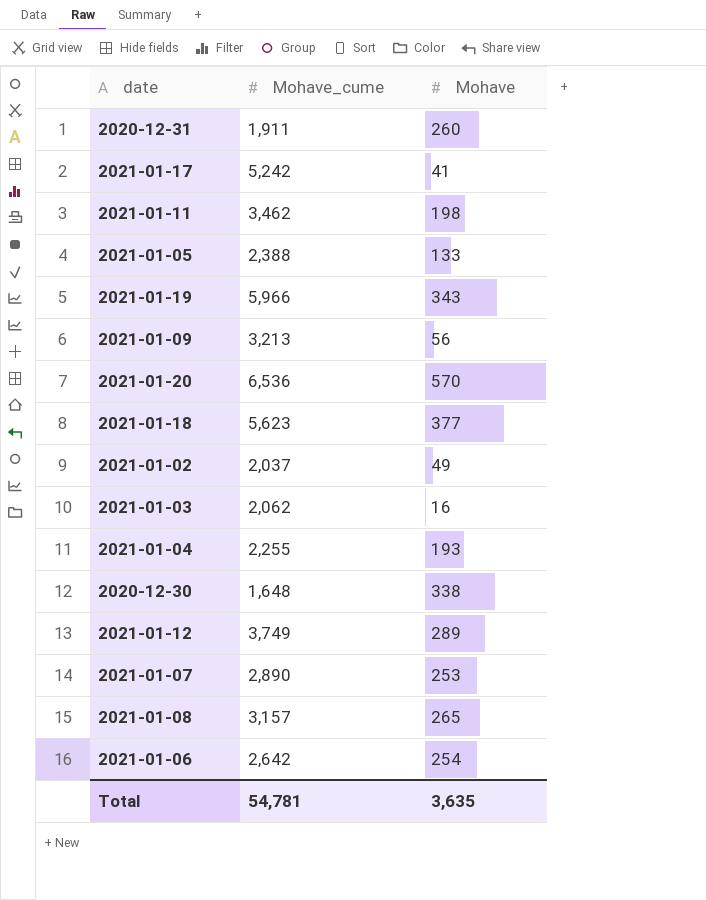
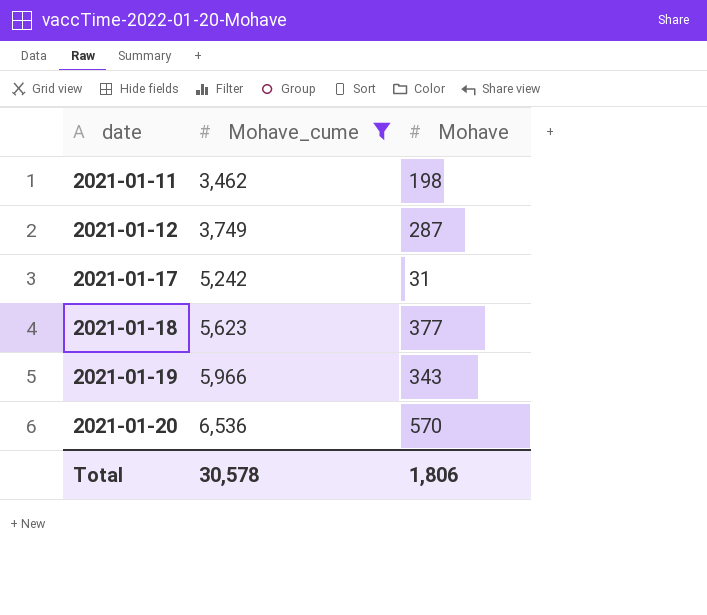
filter: none -> Mohave_cume >= 3,462
row order: none -> date ascending
2021-01-12 | Mohave: 289 -> 287
2021-01-17 | Mohave: 41 -> 31
Total | Mohave_cume: 54,781 -> 30,578
Total | Mohave: 3,635 -> 1,806

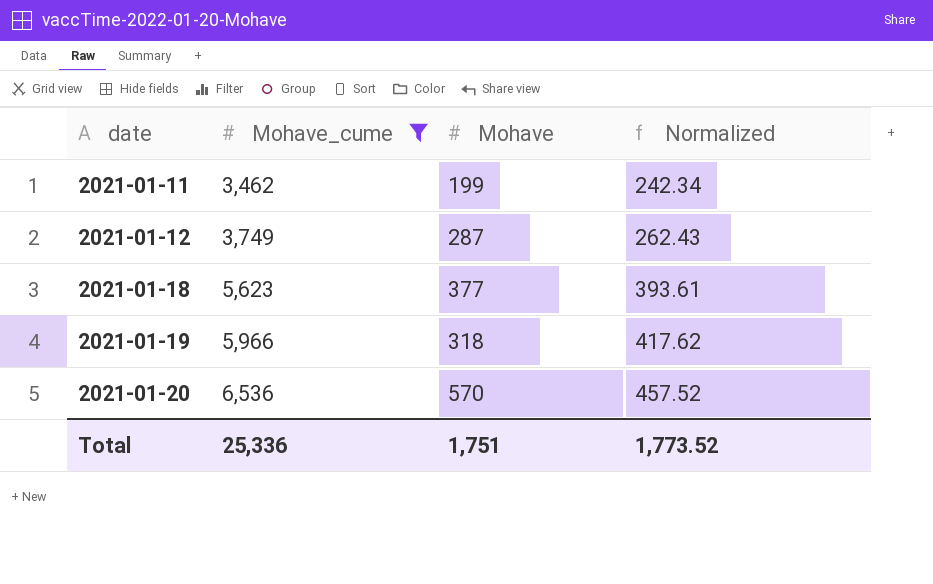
column Normalized | formula: none -> [Mohave_cume] * 0.07
row 2021-01-17: 5,242 | 31 -> none
2021-01-11 | Mohave: 198 -> 199
2021-01-19 | Mohave: 343 -> 318
Total | Mohave_cume: 30,578 -> 25,336
Total | Mohave: 1,806 -> 1,751

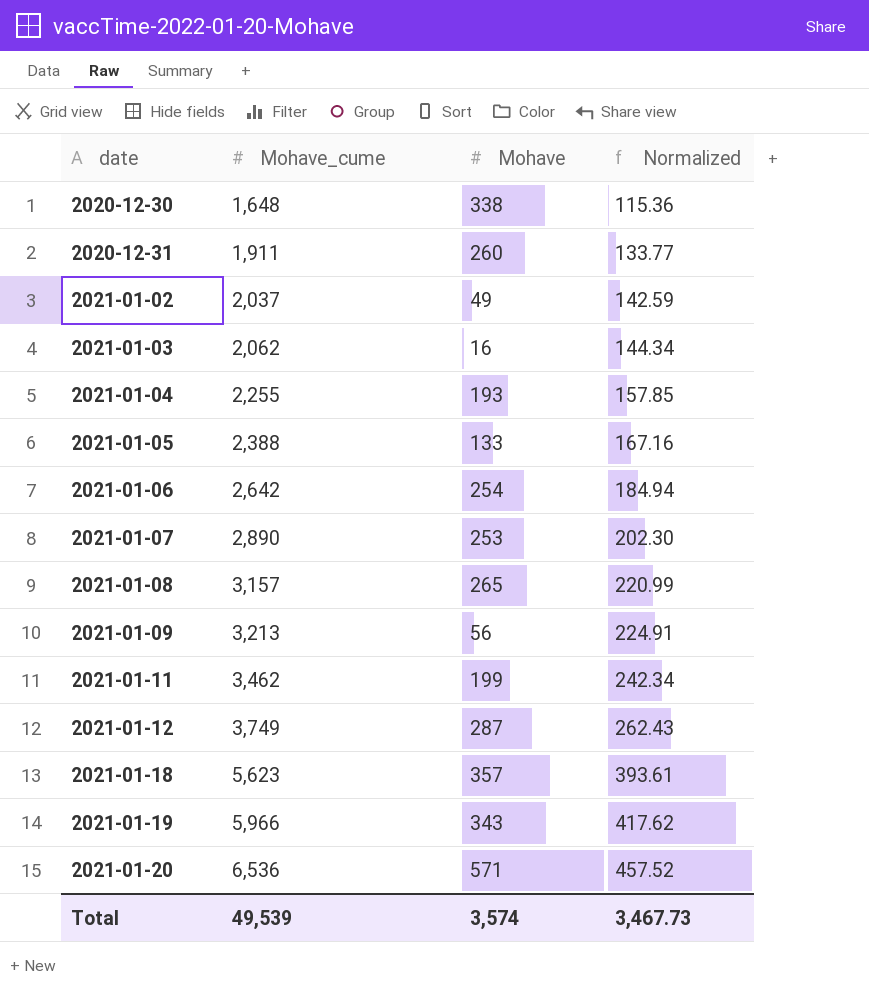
filter: Mohave_cume >= 3,462 -> none
2021-01-18 | Mohave: 377 -> 357
2021-01-19 | Mohave: 318 -> 343
2021-01-20 | Mohave: 570 -> 571
Total | Mohave_cume: 25,336 -> 49,539
Total | Mohave: 1,751 -> 3,574
Total | Normalized: 1,773.52 -> 3,467.73

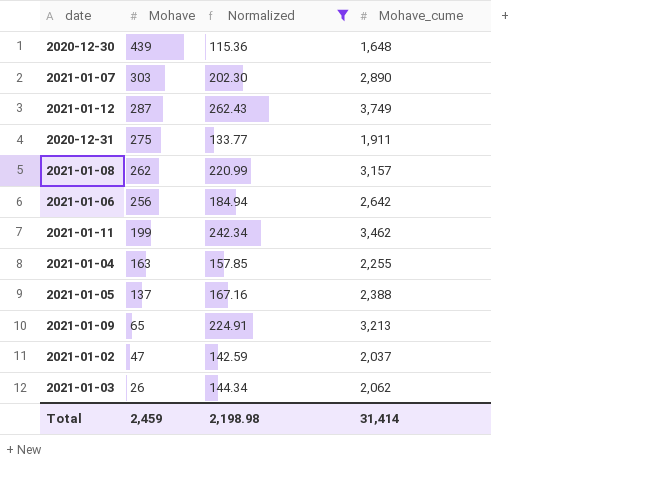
filter: none -> Normalized <= 262.43
row order: date ascending -> Mohave descending
column Mohave_cume | position: 2 -> 4
2020-12-30 | Mohave: 338 -> 439
2021-01-07 | Mohave: 253 -> 303
2020-12-31 | Mohave: 260 -> 275
2021-01-08 | Mohave: 265 -> 262
2021-01-06 | Mohave: 254 -> 256
2021-01-04 | Mohave: 193 -> 163
2021-01-05 | Mohave: 133 -> 137
2021-01-09 | Mohave: 56 -> 65
2021-01-02 | Mohave: 49 -> 47
2021-01-03 | Mohave: 16 -> 26
Total | Mohave: 3,574 -> 2,459
Total | Normalized: 3,467.73 -> 2,198.98
Total | Mohave_cume: 49,539 -> 31,414

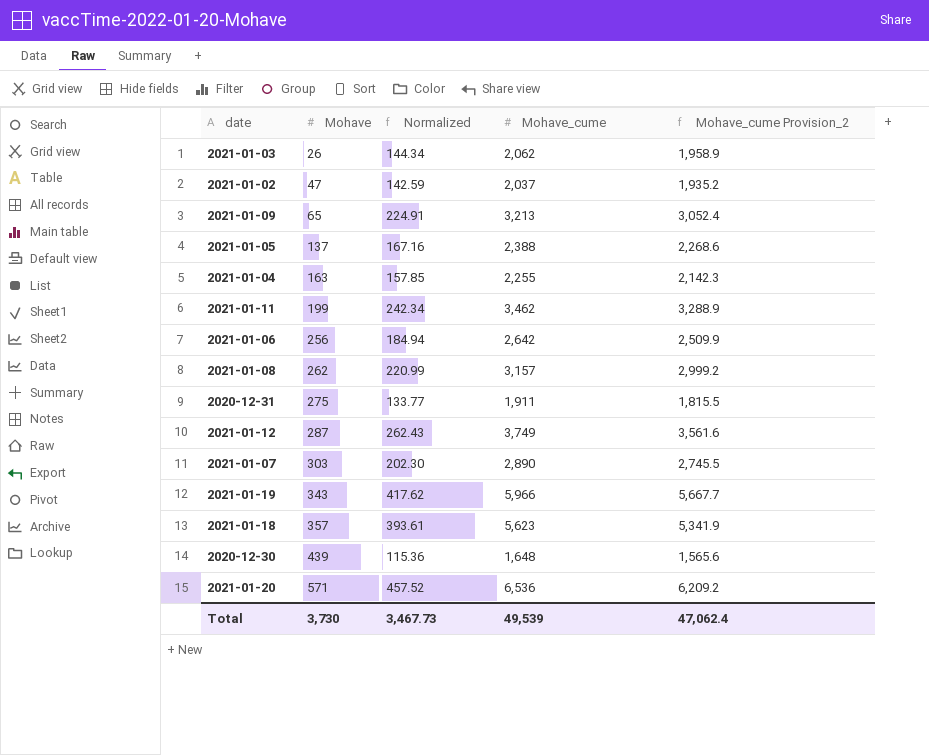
filter: Normalized <= 262.43 -> none
row order: Mohave descending -> Mohave ascending
column Mohave_cume Provision_2 | formula: none -> [Mohave_cume] * 0.95
Total | Mohave: 2,459 -> 3,730
Total | Normalized: 2,198.98 -> 3,467.73
Total | Mohave_cume: 31,414 -> 49,539

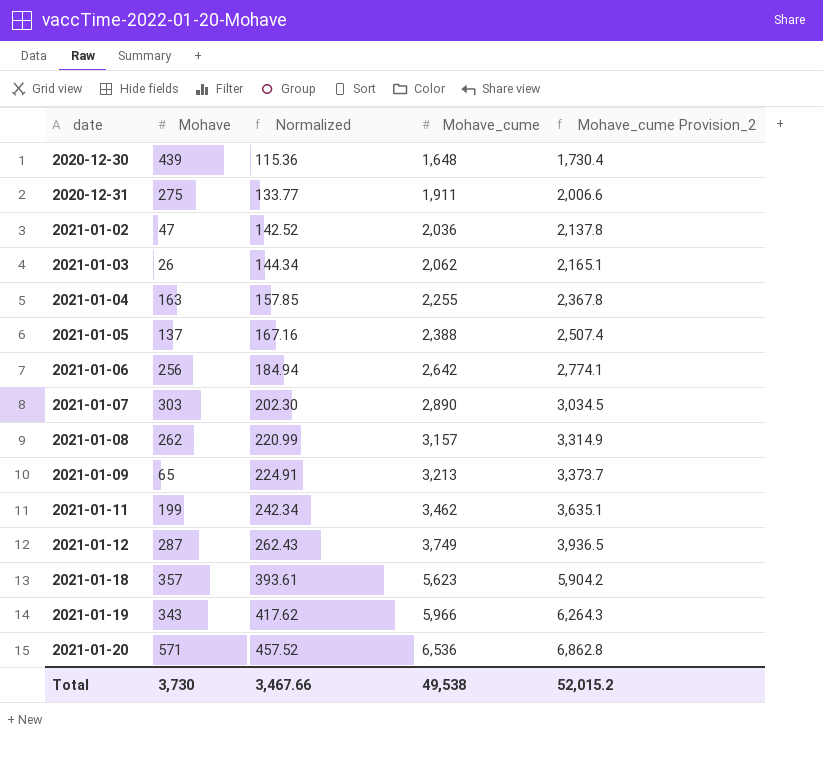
row order: Mohave ascending -> date ascending
column Mohave_cume Provision_2 | formula: [Mohave_cume] * 0.95 -> [Mohave_cume] * 1.05
2021-01-02 | Normalized: 142.59 -> 142.52
2021-01-02 | Mohave_cume: 2,037 -> 2,036
Total | Normalized: 3,467.73 -> 3,467.66
Total | Mohave_cume: 49,539 -> 49,538
Total | Mohave_cume Provision_2: 47,062.4 -> 52,015.2

